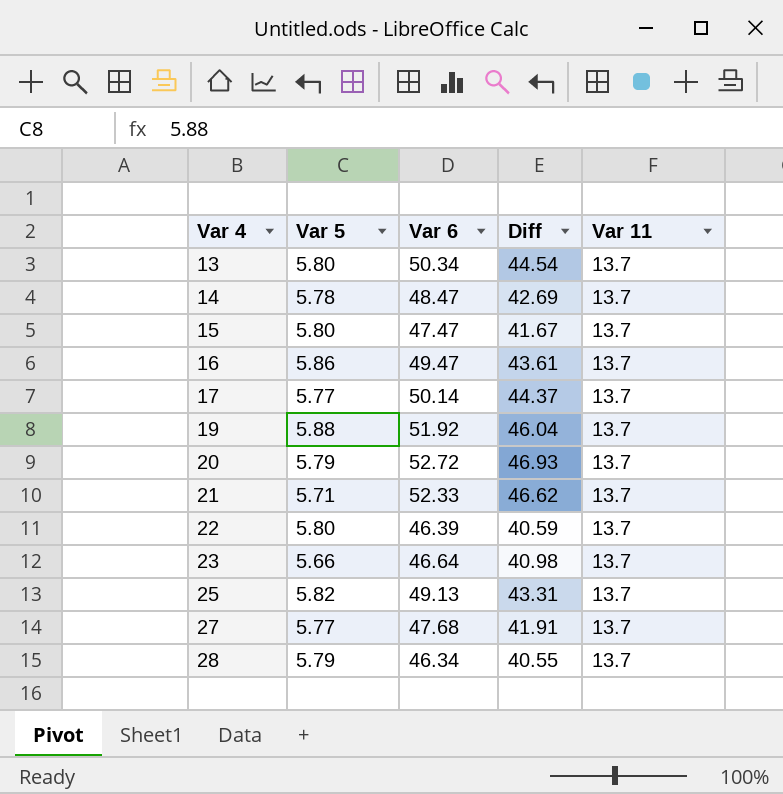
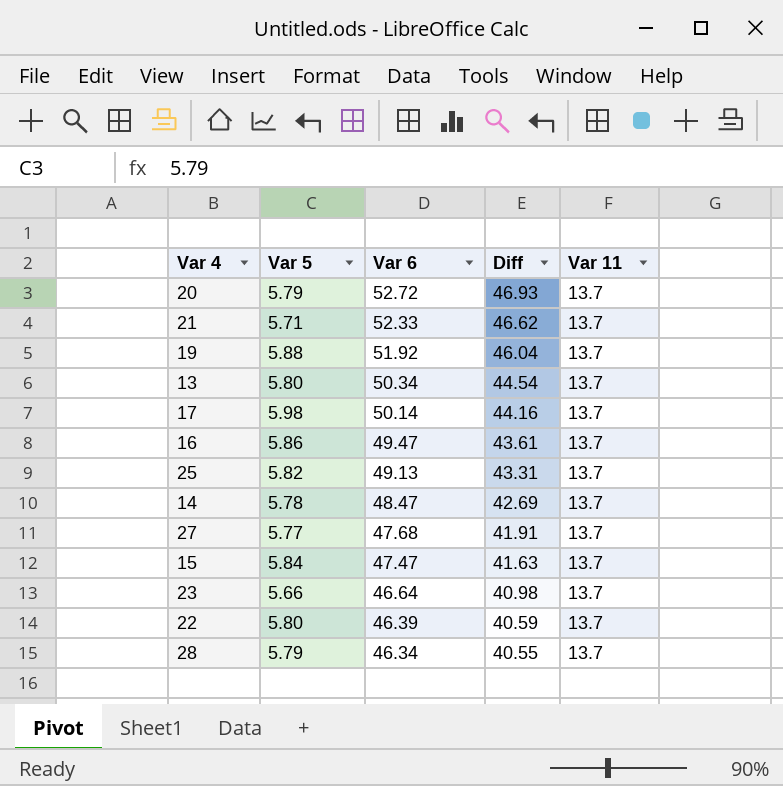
row order: Var 4 ascending -> Var 6 descending
17 | Var 5: 5.77 -> 5.98
17 | Diff: 44.37 -> 44.16
15 | Var 5: 5.80 -> 5.84
15 | Diff: 41.67 -> 41.63

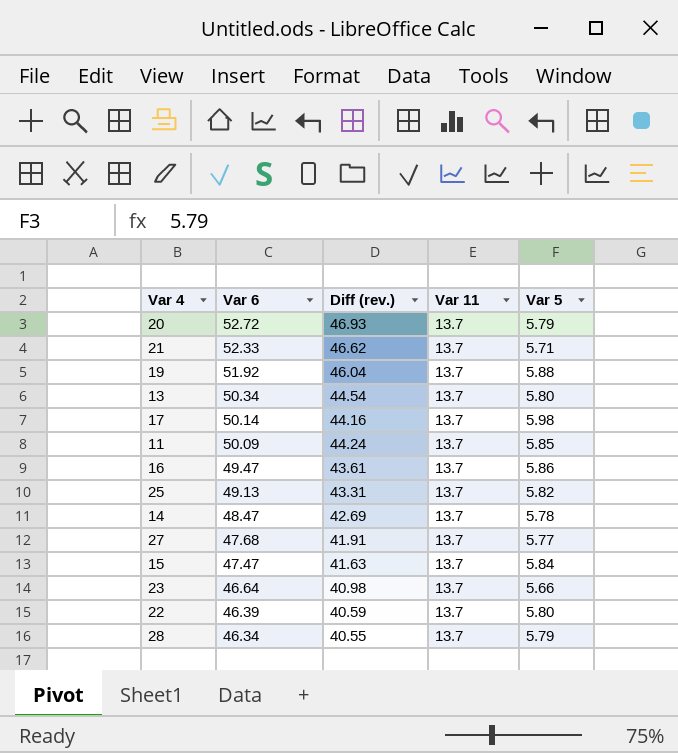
column name: Diff -> Diff (rev.)
column Var 5 | position: 2 -> 5
row 11: none -> 50.09 | 44.24 | 13.7 | 5.85

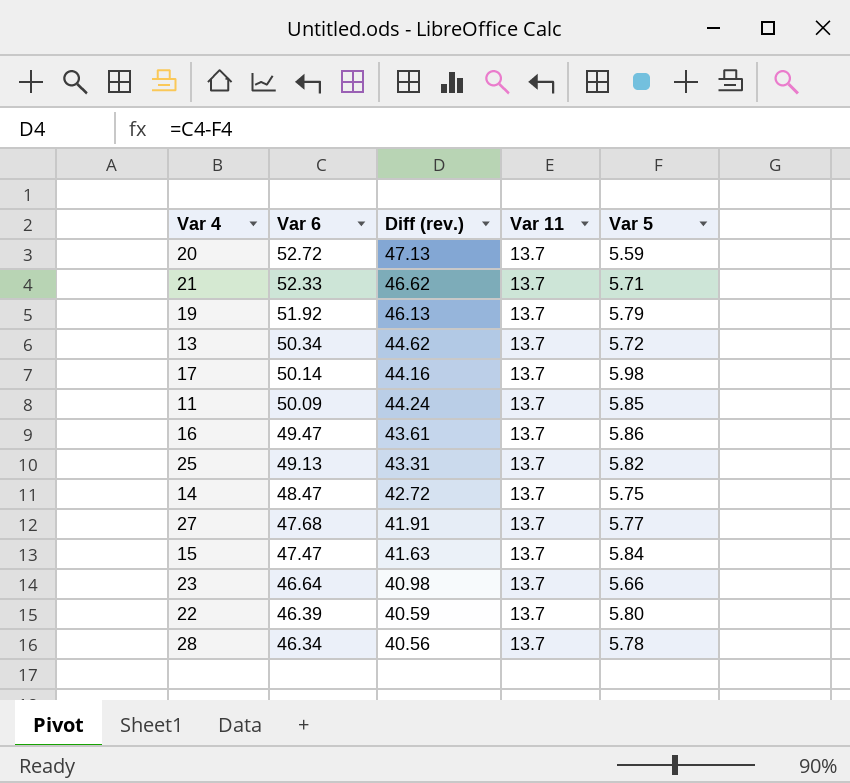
20 | Diff (rev.): 46.93 -> 47.13
20 | Var 5: 5.79 -> 5.59
19 | Diff (rev.): 46.04 -> 46.13
19 | Var 5: 5.88 -> 5.79
13 | Diff (rev.): 44.54 -> 44.62
13 | Var 5: 5.80 -> 5.72
14 | Diff (rev.): 42.69 -> 42.72
14 | Var 5: 5.78 -> 5.75
28 | Diff (rev.): 40.55 -> 40.56
28 | Var 5: 5.79 -> 5.78

